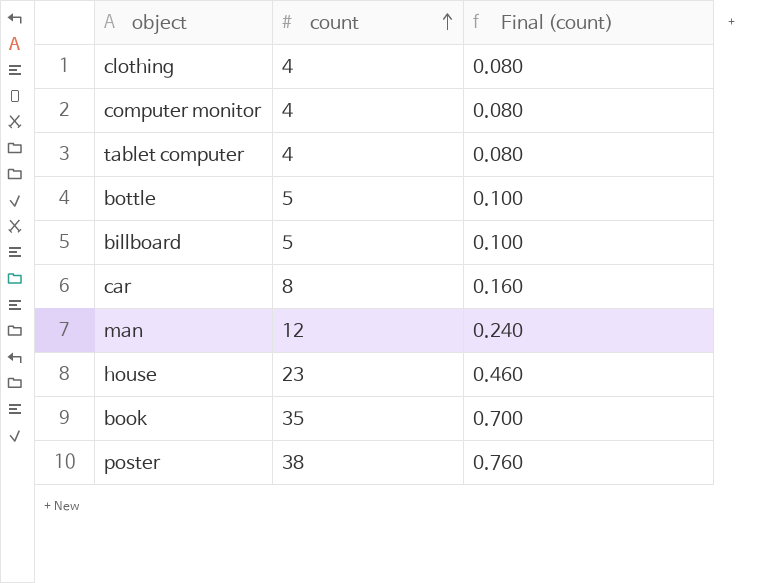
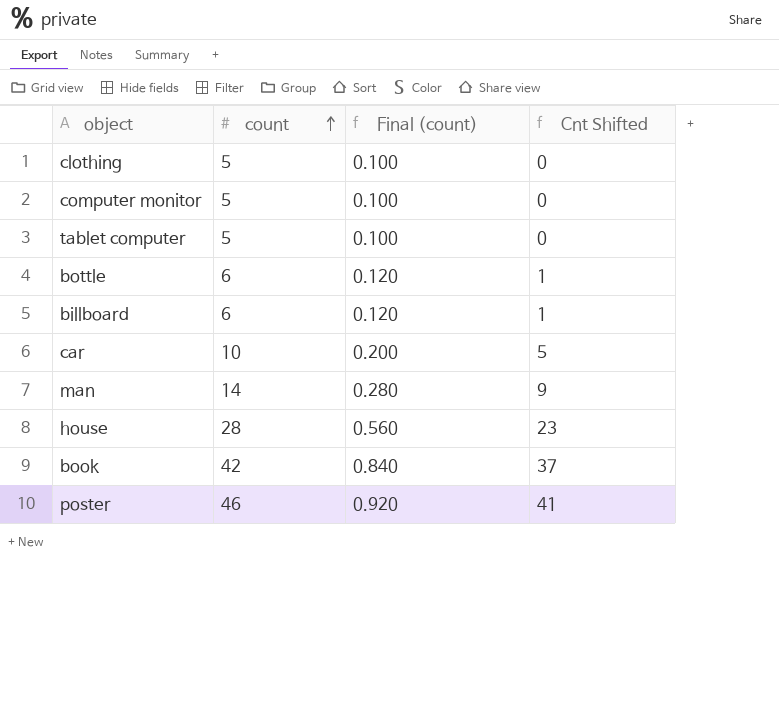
column Cnt Shifted | formula: none -> [count] - 5
clothing | count: 4 -> 5
clothing | Final (count): 0.080 -> 0.100
computer monitor | count: 4 -> 5
computer monitor | Final (count): 0.080 -> 0.100
tablet computer | count: 4 -> 5
tablet computer | Final (count): 0.080 -> 0.100
bottle | count: 5 -> 6
bottle | Final (count): 0.100 -> 0.120
billboard | count: 5 -> 6
billboard | Final (count): 0.100 -> 0.120
car | count: 8 -> 10
car | Final (count): 0.160 -> 0.200
man | count: 12 -> 14
man | Final (count): 0.240 -> 0.280
house | count: 23 -> 28
house | Final (count): 0.460 -> 0.560
book | count: 35 -> 42
book | Final (count): 0.700 -> 0.840
poster | count: 38 -> 46
poster | Final (count): 0.760 -> 0.920

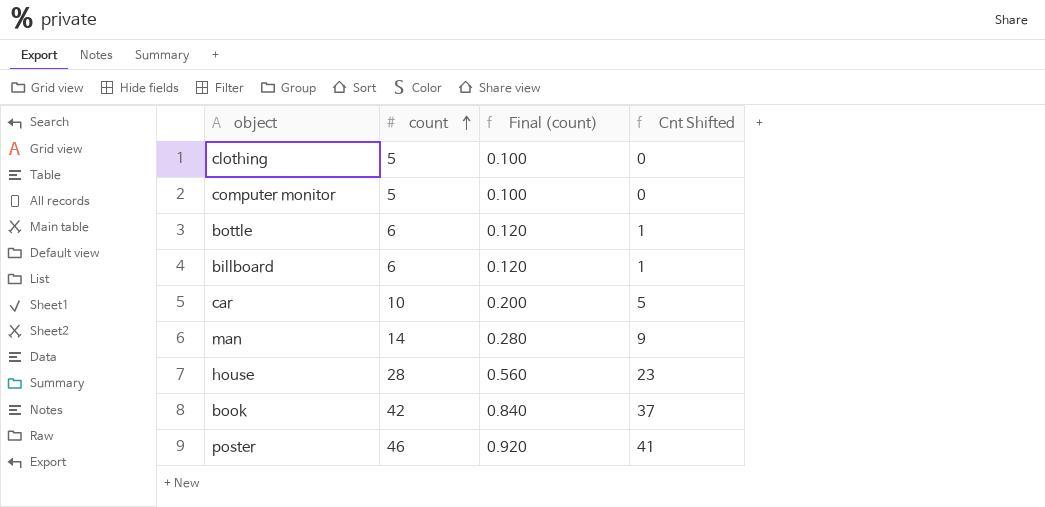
row tablet computer: 5 | 0.100 | 0 -> none

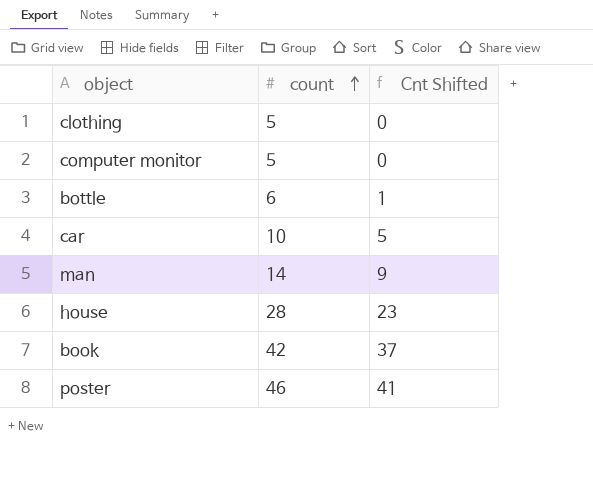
column Final (count) | formula: [count] * 0.02 -> none
row billboard: 6 | 0.120 | 1 -> none

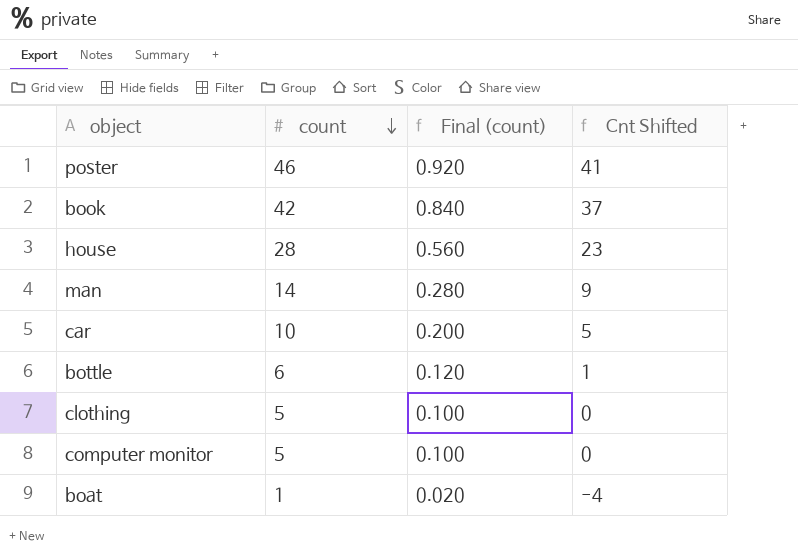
row order: count ascending -> count descending
column Final (count) | formula: none -> [count] * 0.02
row boat: none -> 1 | 0.020 | -4

